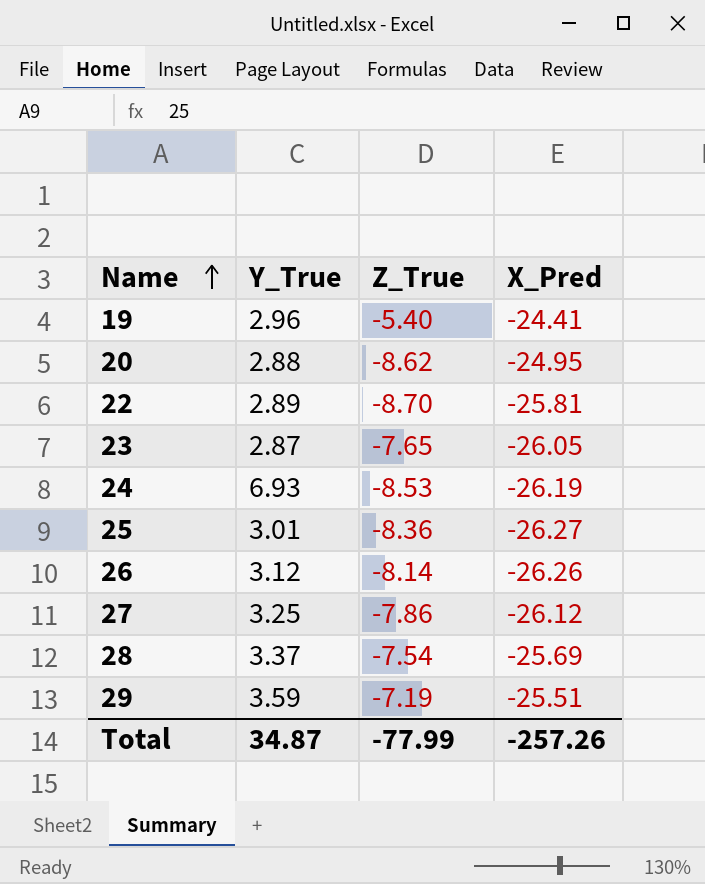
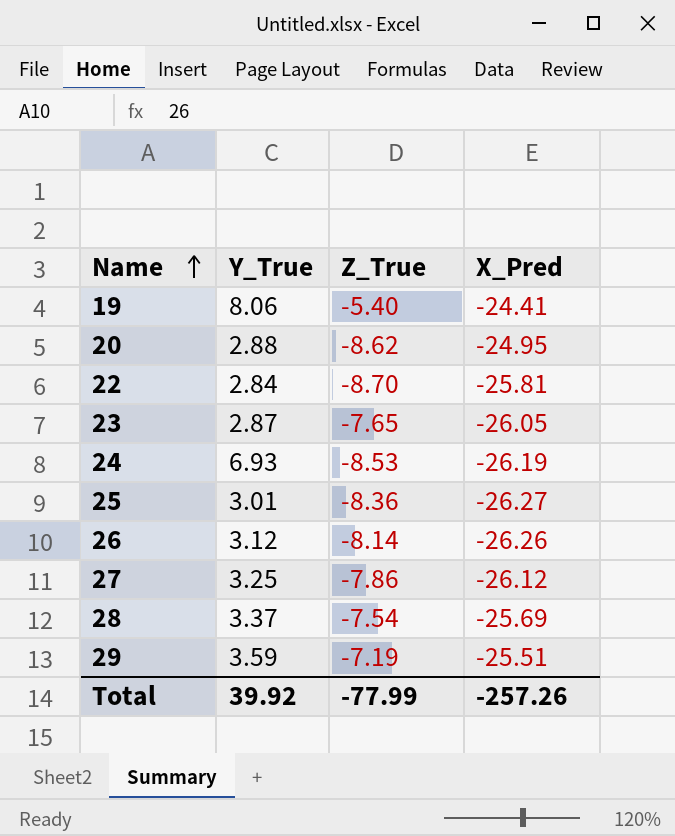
19 | Y_True: 2.96 -> 8.06
22 | Y_True: 2.89 -> 2.84
Total | Y_True: 34.87 -> 39.92

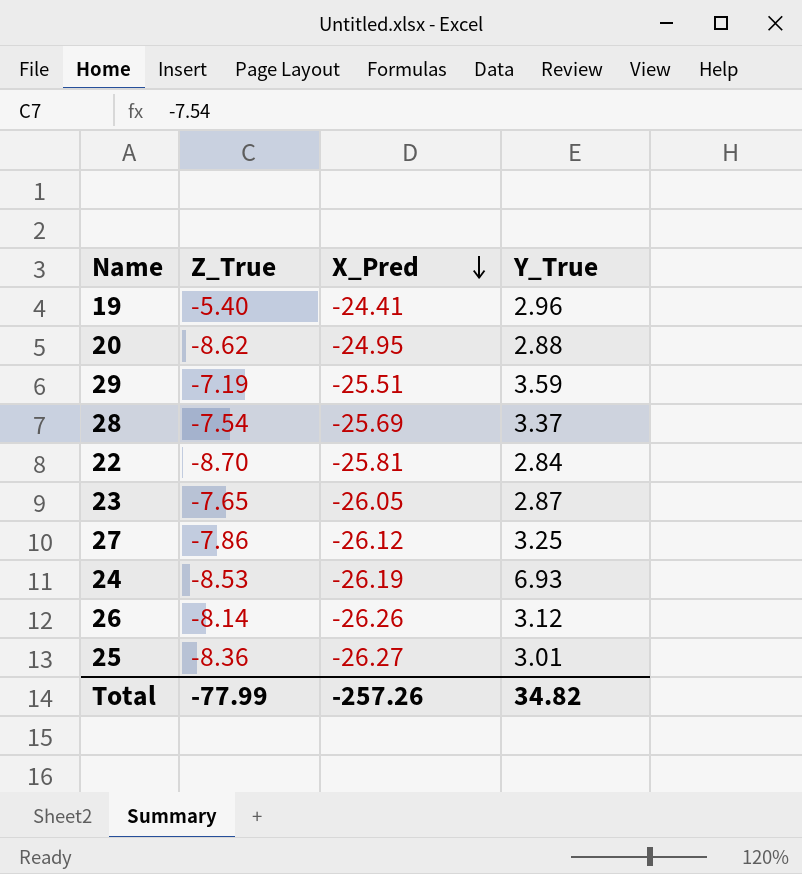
row order: Name ascending -> X_Pred descending
column Y_True | position: 2 -> 4
19 | Y_True: 8.06 -> 2.96
Total | Y_True: 39.92 -> 34.82

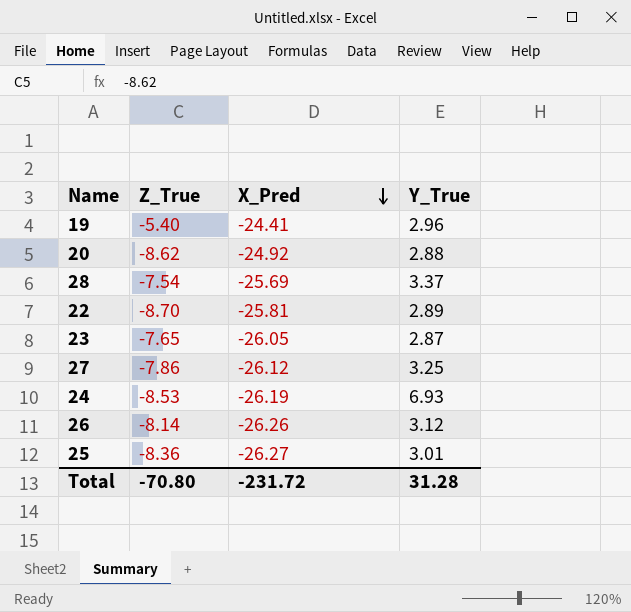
row 29: -7.19 | -25.51 | 3.59 -> none
20 | X_Pred: -24.95 -> -24.92
22 | Y_True: 2.84 -> 2.89
Total | Z_True: -77.99 -> -70.80
Total | X_Pred: -257.26 -> -231.72
Total | Y_True: 34.82 -> 31.28

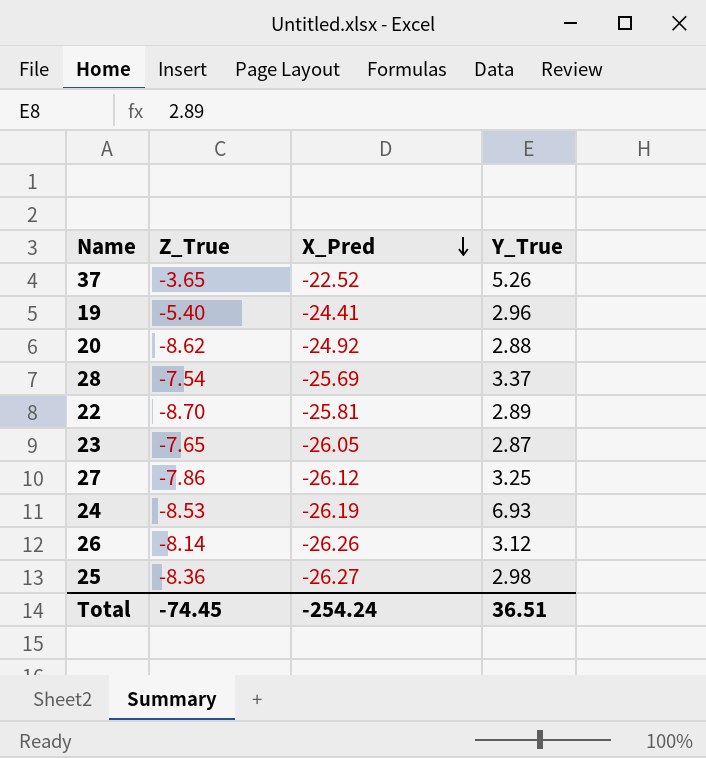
row 37: none -> -3.65 | -22.52 | 5.26
25 | Y_True: 3.01 -> 2.98
Total | Z_True: -70.80 -> -74.45
Total | X_Pred: -231.72 -> -254.24
Total | Y_True: 31.28 -> 36.51

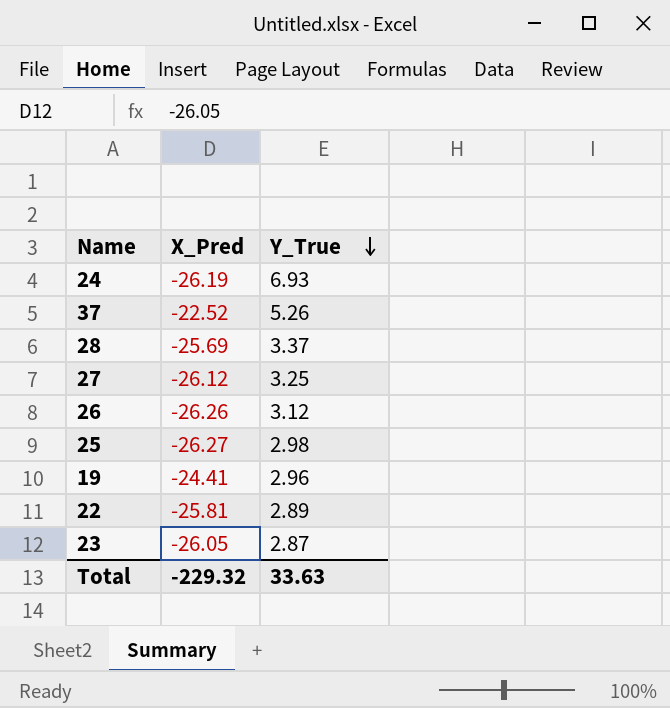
row order: X_Pred descending -> Y_True descending
column Z_True | position: 2 -> none
row 20: -8.62 | -24.92 | 2.88 -> none
Total | X_Pred: -254.24 -> -229.32
Total | Y_True: 36.51 -> 33.63

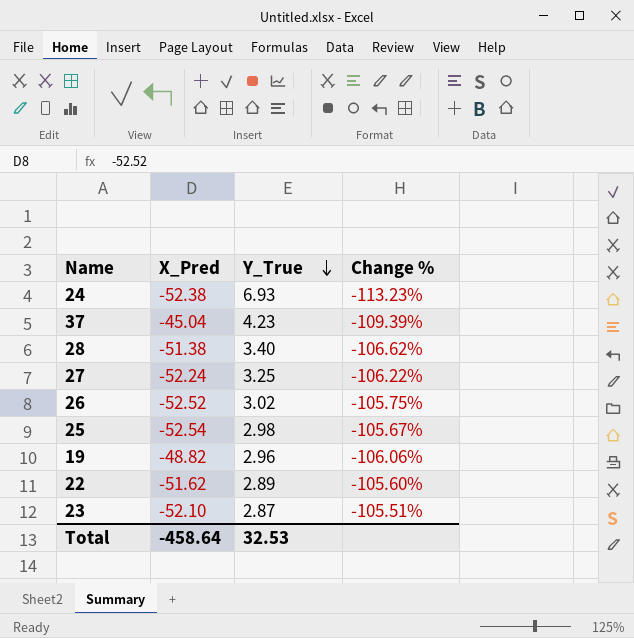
column Change % | formula: none -> ([Y_True] - [X_Pred]) / [X_Pred]
24 | X_Pred: -26.19 -> -52.38
37 | X_Pred: -22.52 -> -45.04
37 | Y_True: 5.26 -> 4.23
28 | X_Pred: -25.69 -> -51.38
28 | Y_True: 3.37 -> 3.40
27 | X_Pred: -26.12 -> -52.24
26 | X_Pred: -26.26 -> -52.52
26 | Y_True: 3.12 -> 3.02
25 | X_Pred: -26.27 -> -52.54
19 | X_Pred: -24.41 -> -48.82
22 | X_Pred: -25.81 -> -51.62
23 | X_Pred: -26.05 -> -52.10
Total | X_Pred: -229.32 -> -458.64
Total | Y_True: 33.63 -> 32.53

